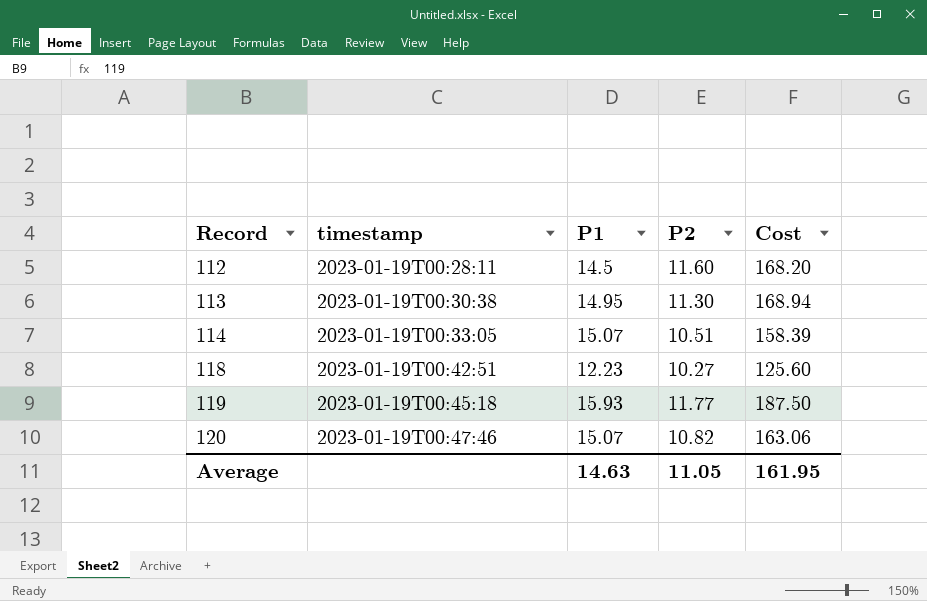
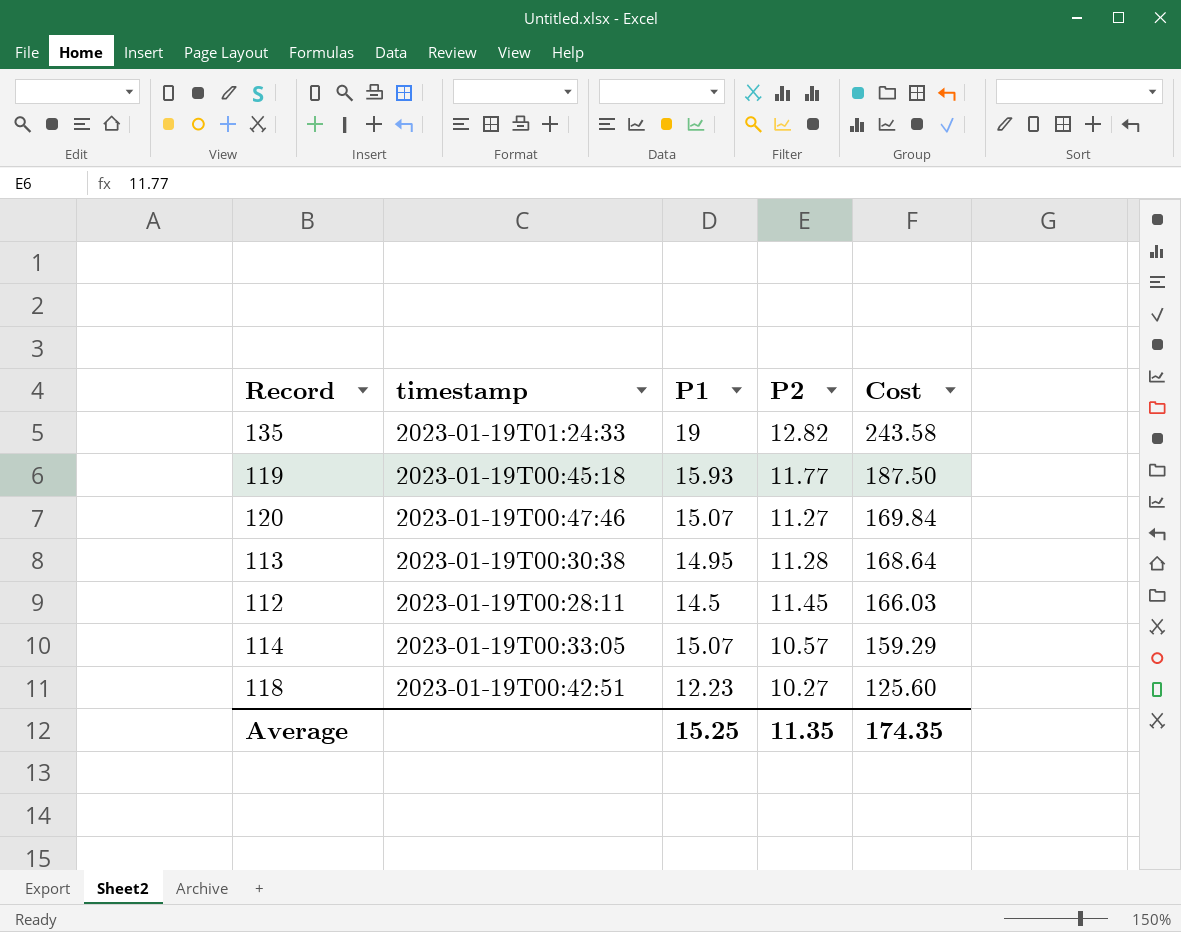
row order: Record ascending -> Cost descending
row 135: none -> 2023-01-19T01:24:33 | 19 | 12.82 | 243.58
120 | P2: 10.82 -> 11.27
120 | Cost: 163.06 -> 169.84
113 | P2: 11.30 -> 11.28
113 | Cost: 168.94 -> 168.64
112 | P2: 11.60 -> 11.45
112 | Cost: 168.20 -> 166.03
114 | P2: 10.51 -> 10.57
114 | Cost: 158.39 -> 159.29
Average | P1: 14.63 -> 15.25
Average | P2: 11.05 -> 11.35
Average | Cost: 161.95 -> 174.35

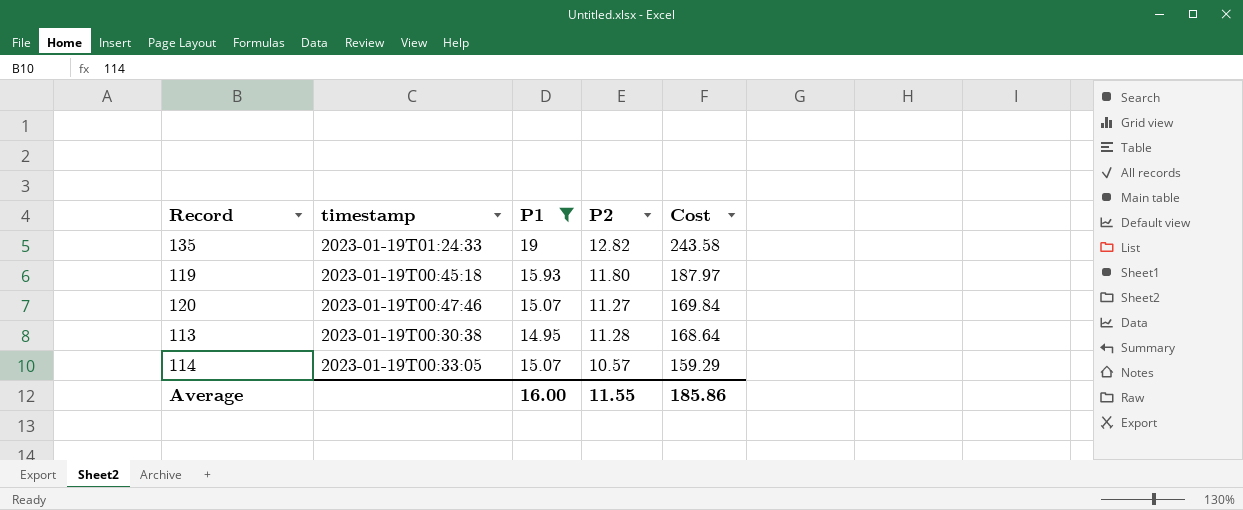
filter: none -> P1 >= 14.95
119 | P2: 11.77 -> 11.80
119 | Cost: 187.50 -> 187.97
Average | P1: 15.25 -> 16.00
Average | P2: 11.35 -> 11.55
Average | Cost: 174.35 -> 185.86

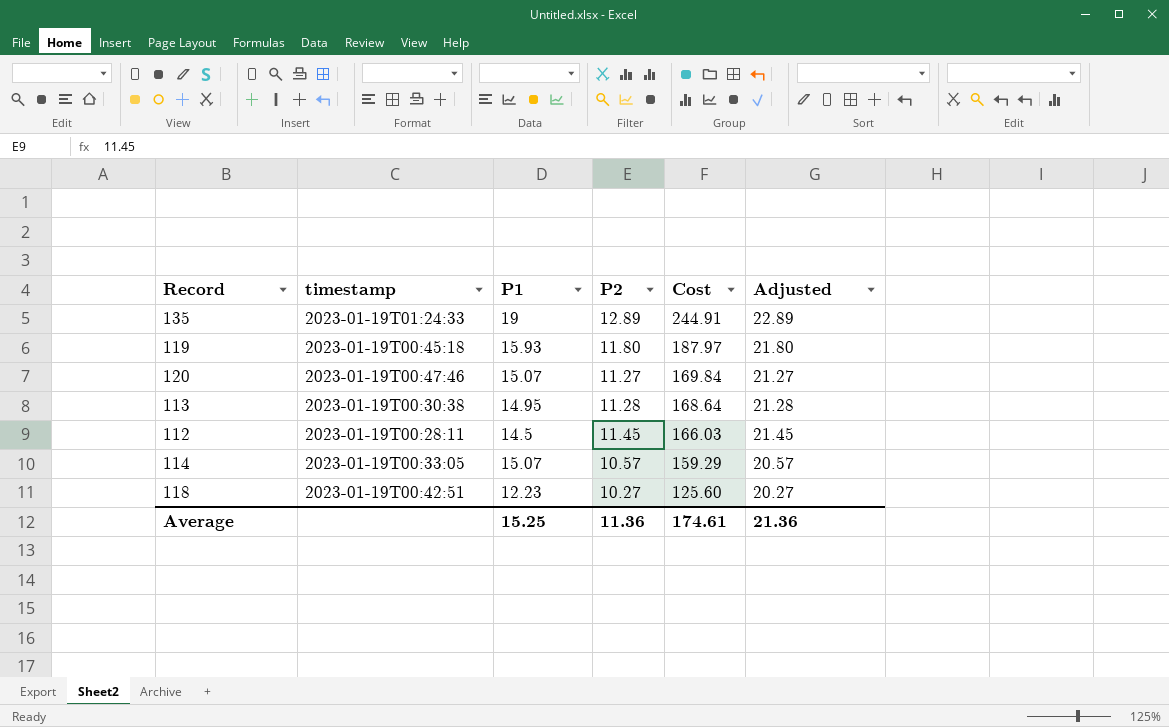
filter: P1 >= 14.95 -> none
column Adjusted | formula: none -> [P2] + 10
135 | P2: 12.82 -> 12.89
135 | Cost: 243.58 -> 244.91
Average | P1: 16.00 -> 15.25
Average | P2: 11.55 -> 11.36
Average | Cost: 185.86 -> 174.61

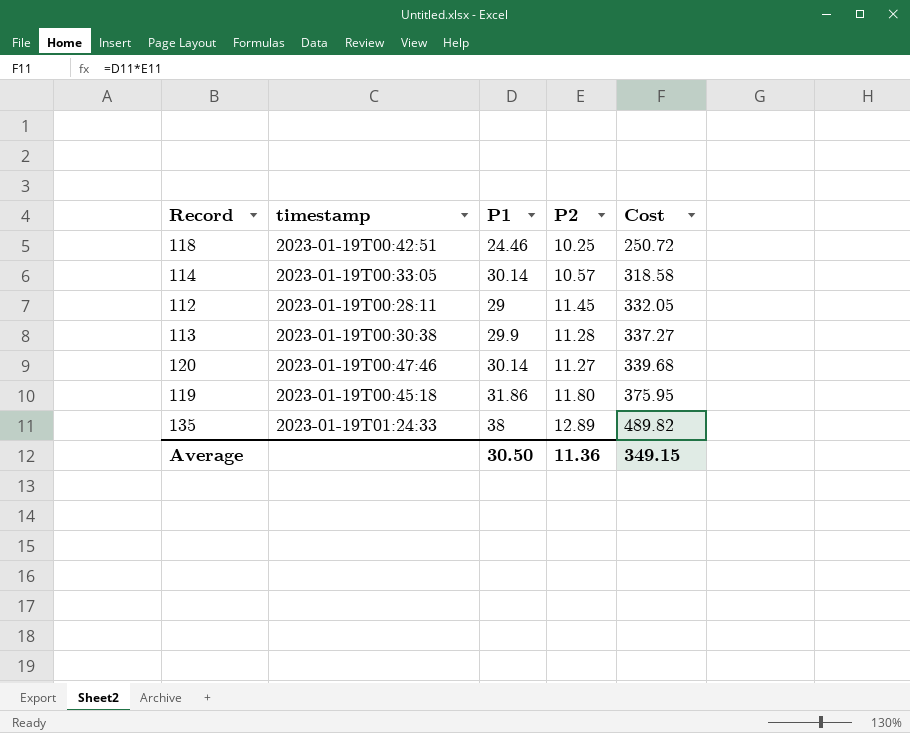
row order: Cost descending -> Cost ascending
column Adjusted | formula: [P2] + 10 -> none
118 | P1: 12.23 -> 24.46
118 | P2: 10.27 -> 10.25
118 | Cost: 125.60 -> 250.72
114 | P1: 15.07 -> 30.14
114 | Cost: 159.29 -> 318.58
112 | P1: 14.5 -> 29
112 | Cost: 166.03 -> 332.05
113 | P1: 14.95 -> 29.9
113 | Cost: 168.64 -> 337.27
120 | P1: 15.07 -> 30.14
120 | Cost: 169.84 -> 339.68
119 | P1: 15.93 -> 31.86
119 | Cost: 187.97 -> 375.95
135 | P1: 19 -> 38
135 | Cost: 244.91 -> 489.82
Average | P1: 15.25 -> 30.50
Average | Cost: 174.61 -> 349.15

